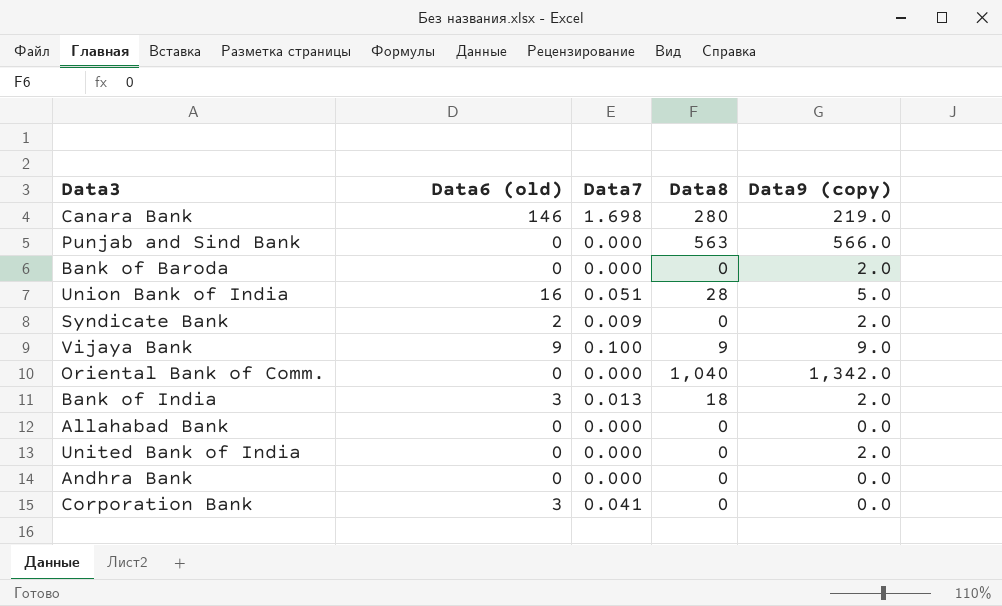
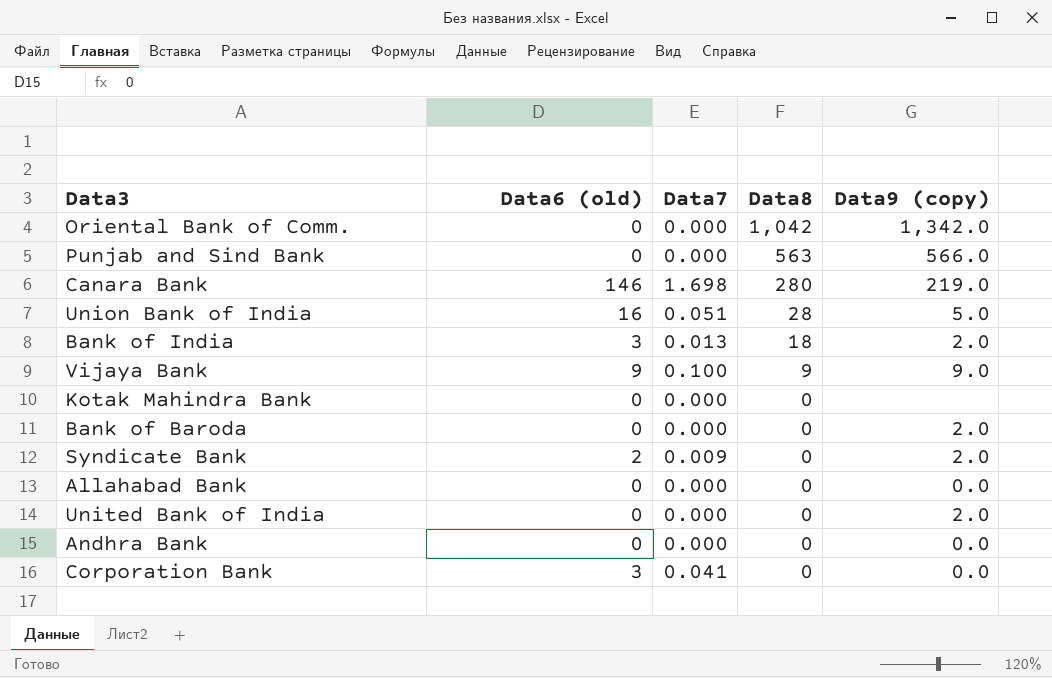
row order: none -> Data8 descending
Oriental Bank of Comm. | Data8: 1,040 -> 1,042
row Kotak Mahindra Bank: none -> 0 | 0.000 | 0 | none

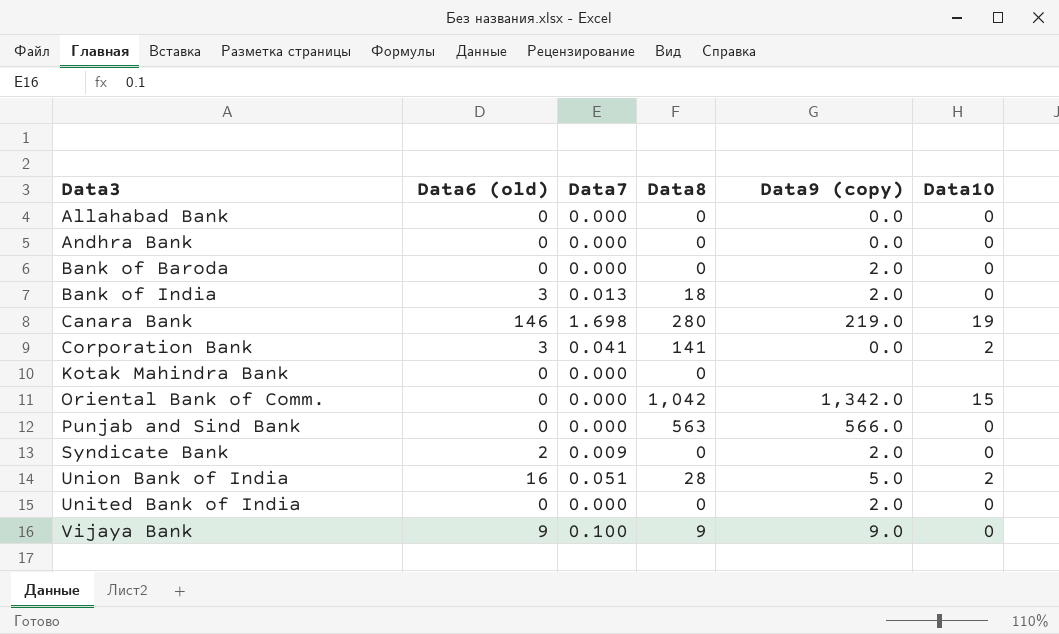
row order: Data8 descending -> Data3 ascending
column Data10 | position: none -> 6
Corporation Bank | Data8: 0 -> 141

